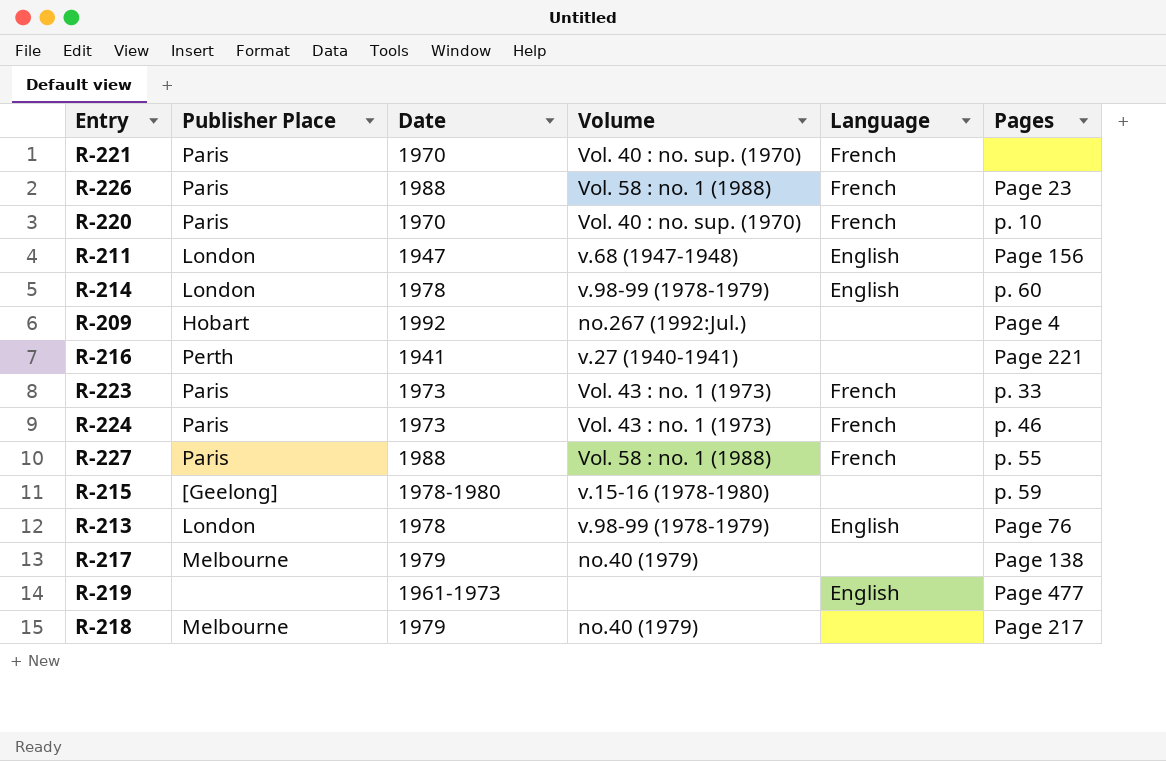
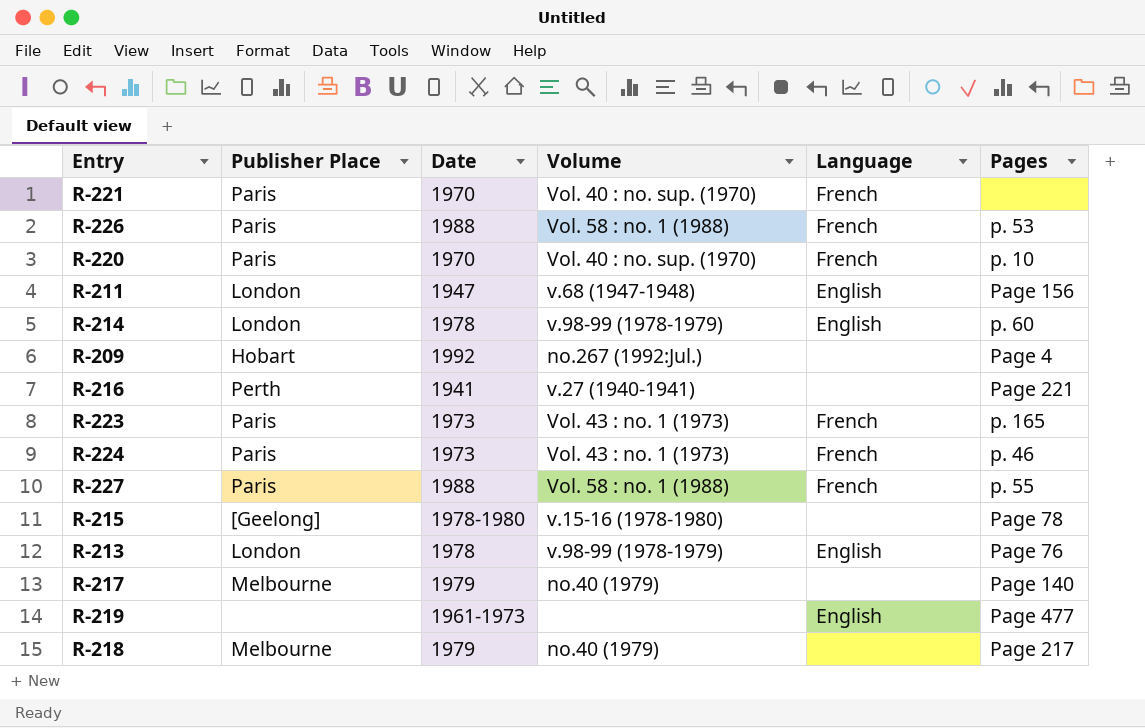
R-226 | Pages: Page 23 -> p. 53
R-223 | Pages: p. 33 -> p. 165
R-215 | Pages: p. 59 -> Page 78
R-217 | Pages: Page 138 -> Page 140

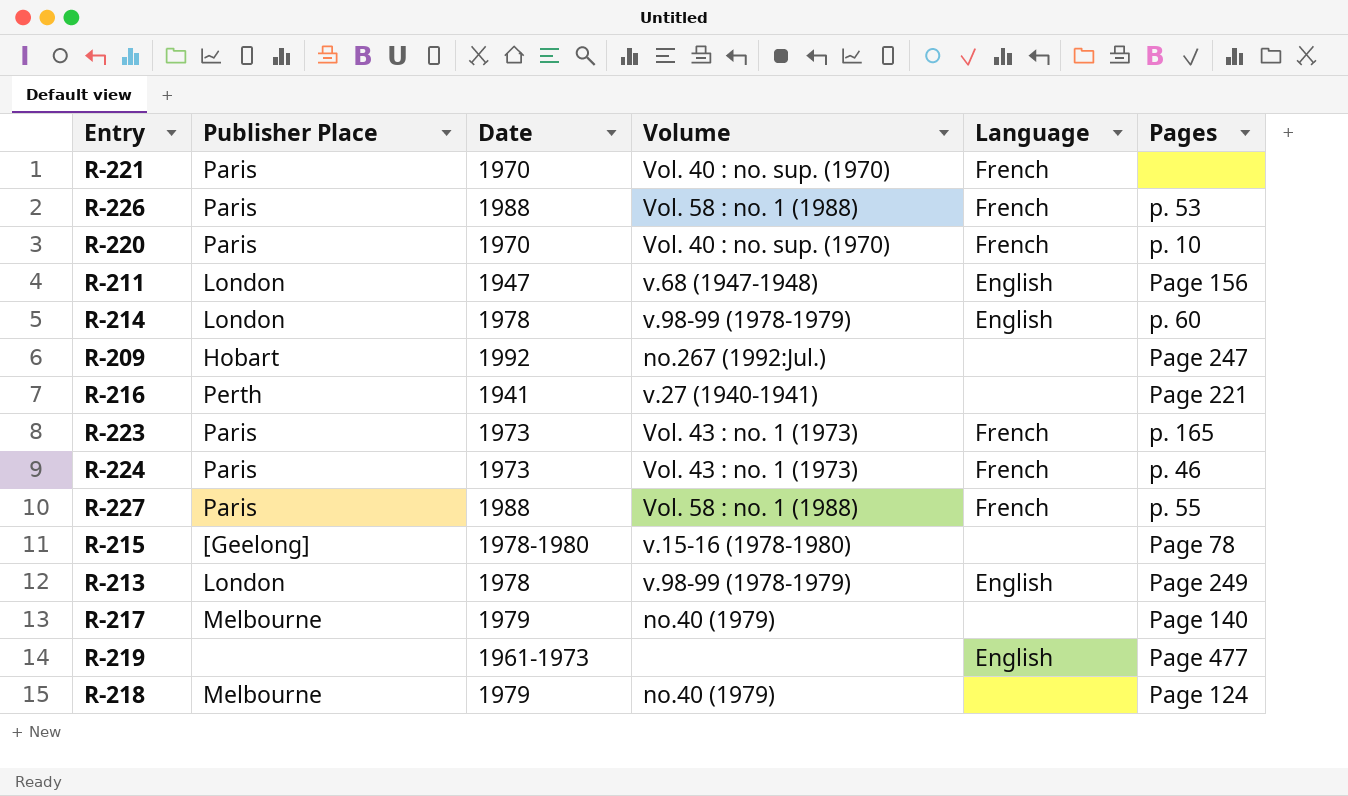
R-209 | Pages: Page 4 -> Page 247
R-213 | Pages: Page 76 -> Page 249
R-218 | Pages: Page 217 -> Page 124

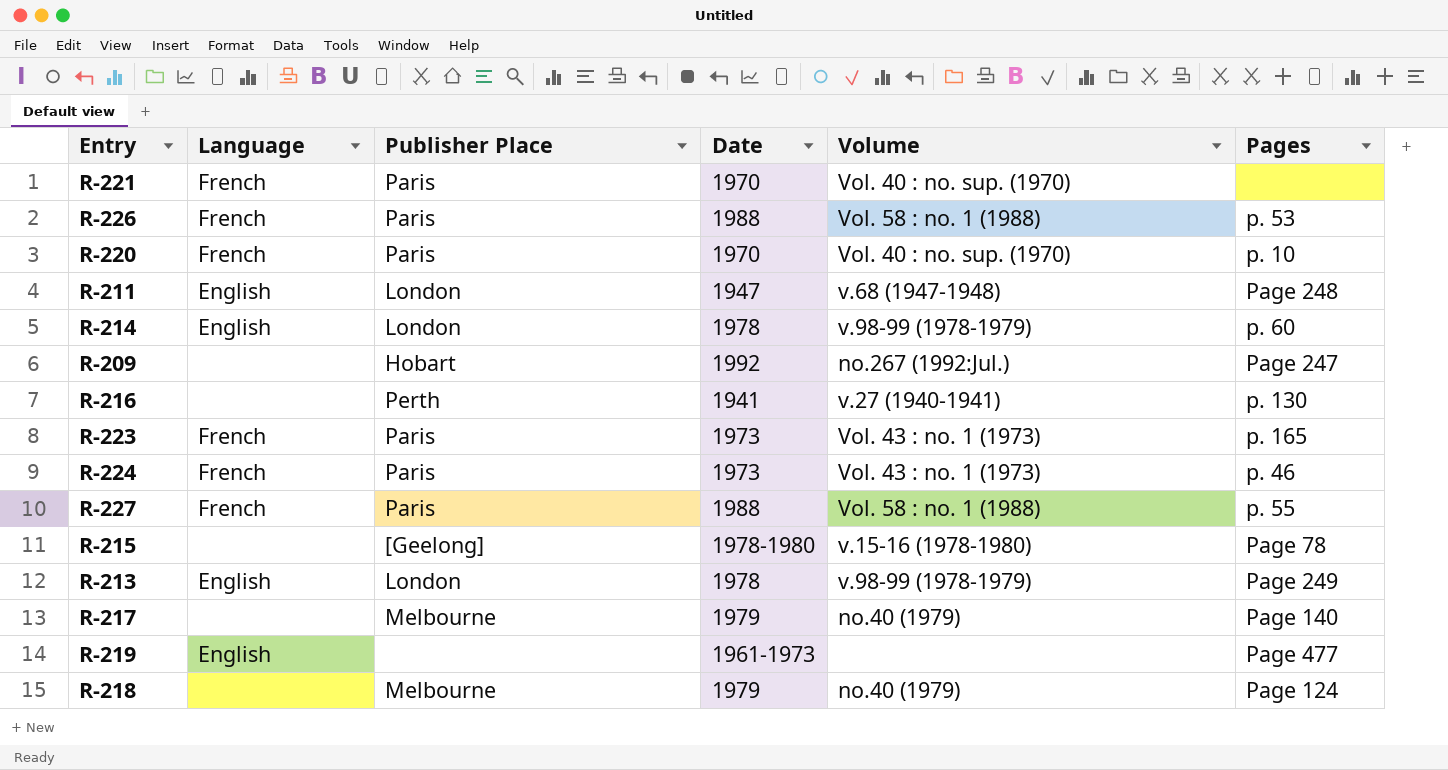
column Language | position: 5 -> 2
R-211 | Pages: Page 156 -> Page 248
R-216 | Pages: Page 221 -> p. 130

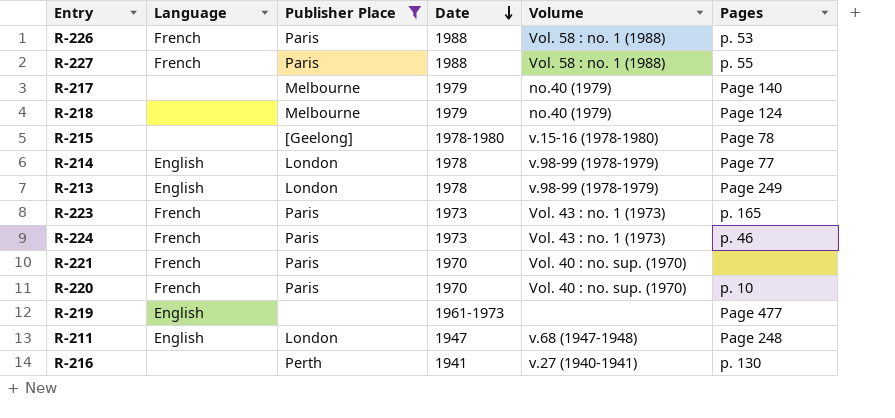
filter: none -> Publisher Place != Hobart
row order: none -> Date descending
R-214 | Pages: p. 60 -> Page 77

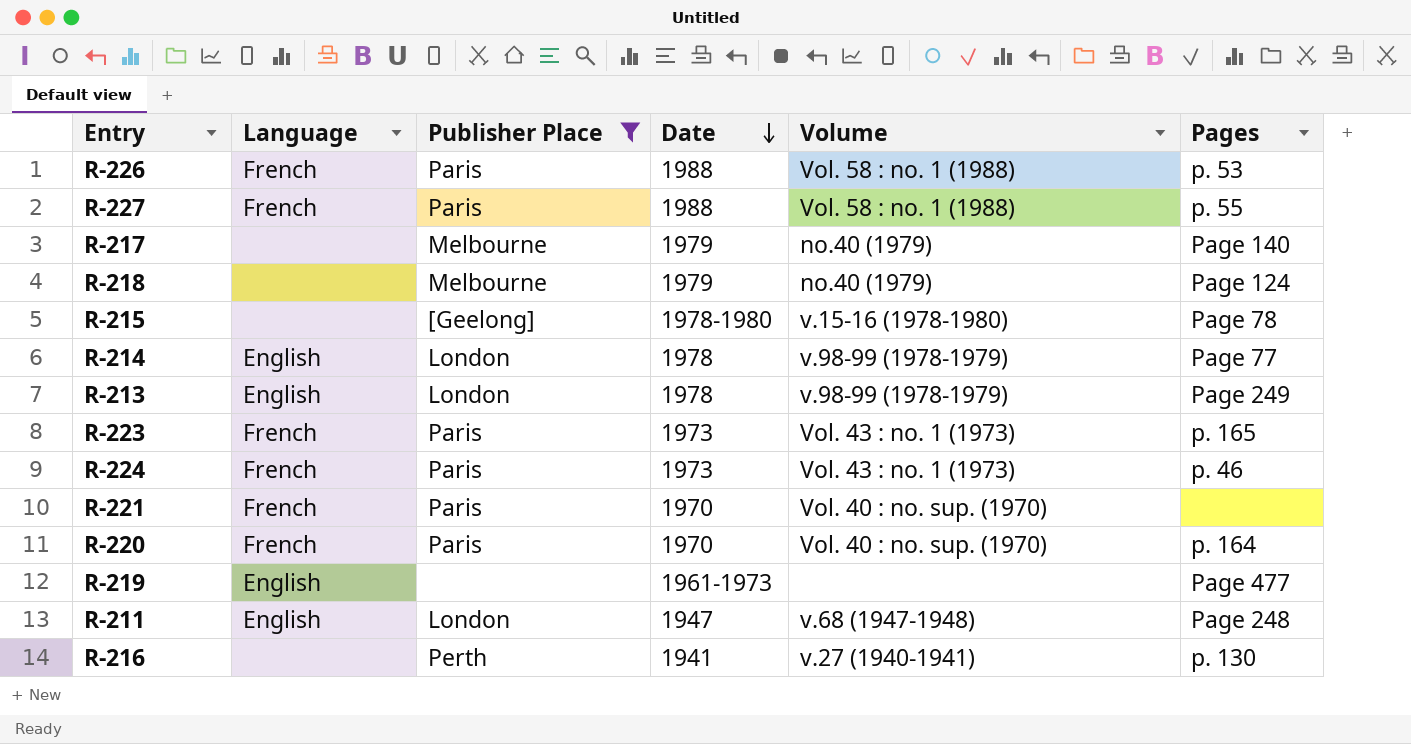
R-220 | Pages: p. 10 -> p. 164

